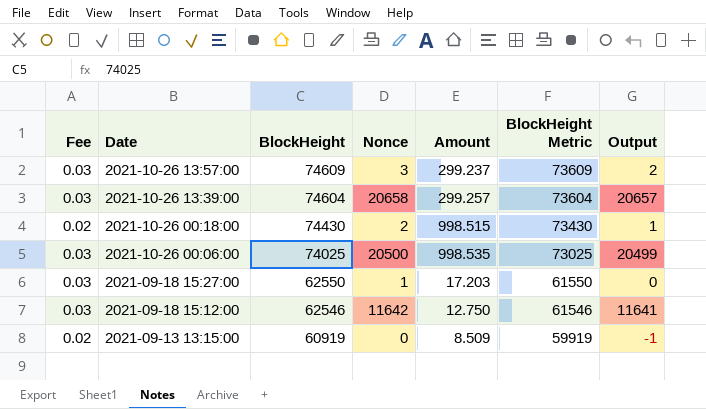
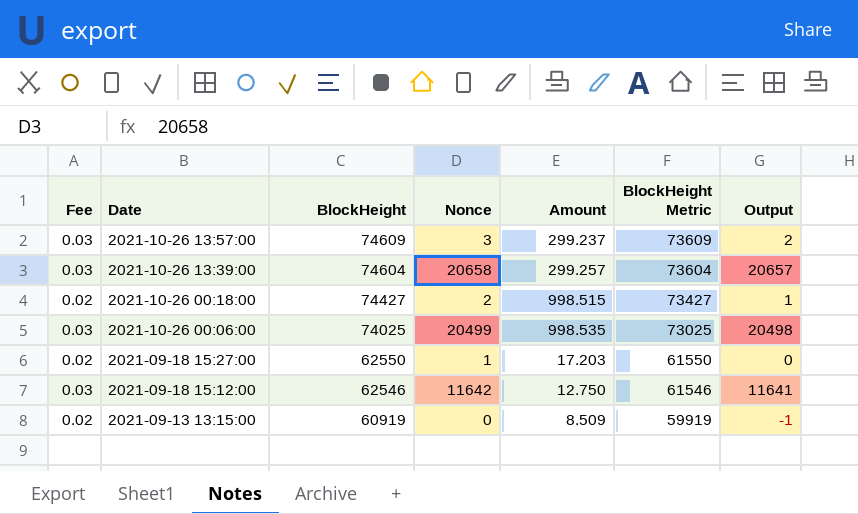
2021-10-26 00:18:00 | BlockHeight: 74430 -> 74427
2021-10-26 00:18:00 | BlockHeight Metric: 73430 -> 73427
2021-10-26 00:06:00 | Nonce: 20500 -> 20499
2021-10-26 00:06:00 | Output: 20499 -> 20498
2021-09-18 15:27:00 | Fee: 0.03 -> 0.02

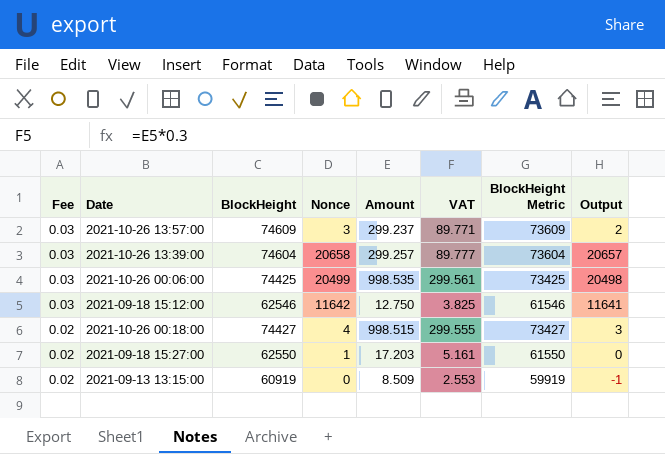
row order: Date descending -> Fee descending
column VAT | formula: none -> [Amount] * 0.3
2021-10-26 00:06:00 | BlockHeight: 74025 -> 74425
2021-10-26 00:06:00 | BlockHeight Metric: 73025 -> 73425
2021-10-26 00:18:00 | Nonce: 2 -> 4
2021-10-26 00:18:00 | Output: 1 -> 3

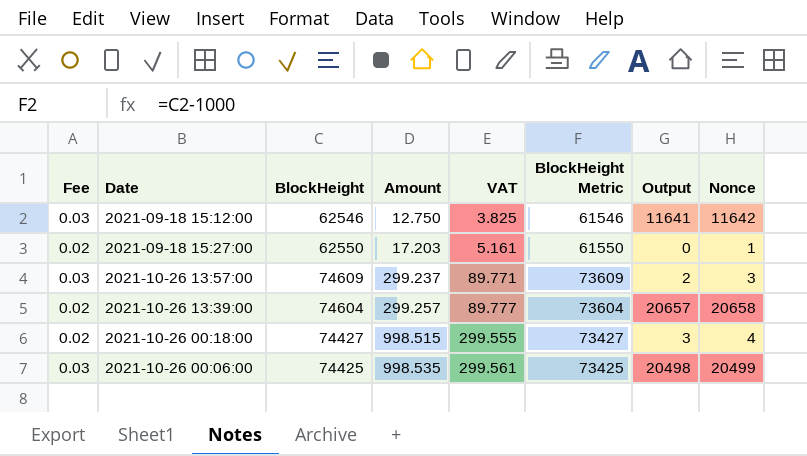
row order: Fee descending -> Amount ascending
column Nonce | position: 4 -> 8
row 2021-09-13 13:15:00: 0.02 | 60919 | 0 | 8.509 | 2.553 | 59919 | -1 -> none
2021-10-26 13:39:00 | Fee: 0.03 -> 0.02

